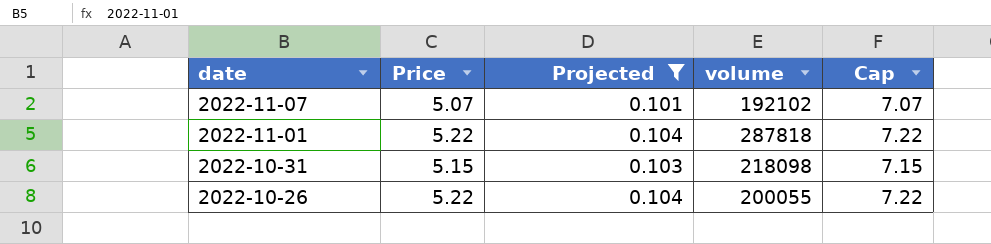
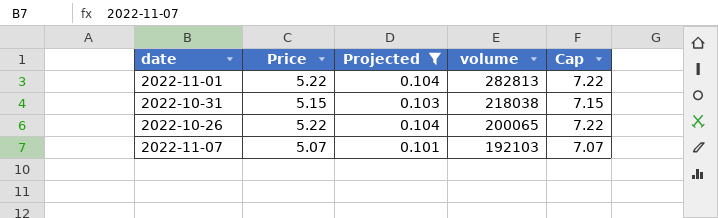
row order: date descending -> volume descending
2022-11-01 | volume: 287818 -> 282813
2022-10-31 | volume: 218098 -> 218038
2022-10-26 | volume: 200055 -> 200065
2022-11-07 | volume: 192102 -> 192103

